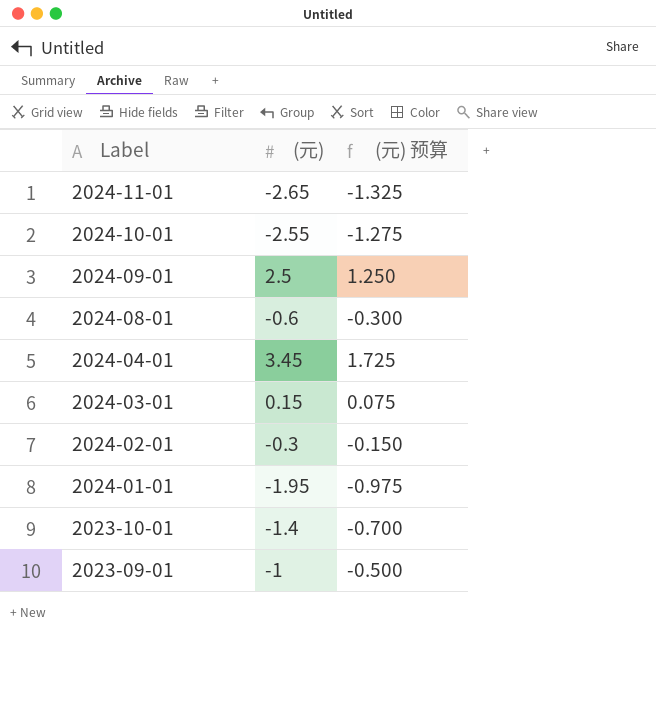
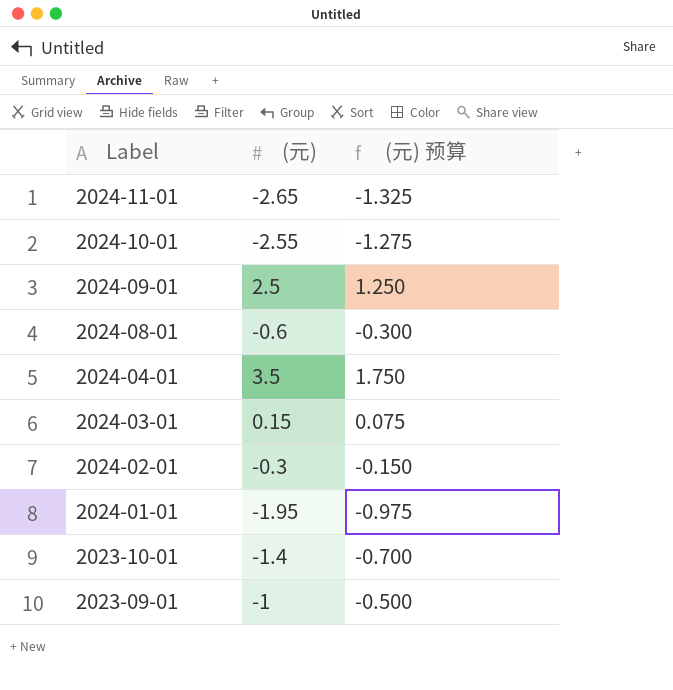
2024-04-01 | (元): 3.45 -> 3.5
2024-04-01 | (元) 预算: 1.725 -> 1.750

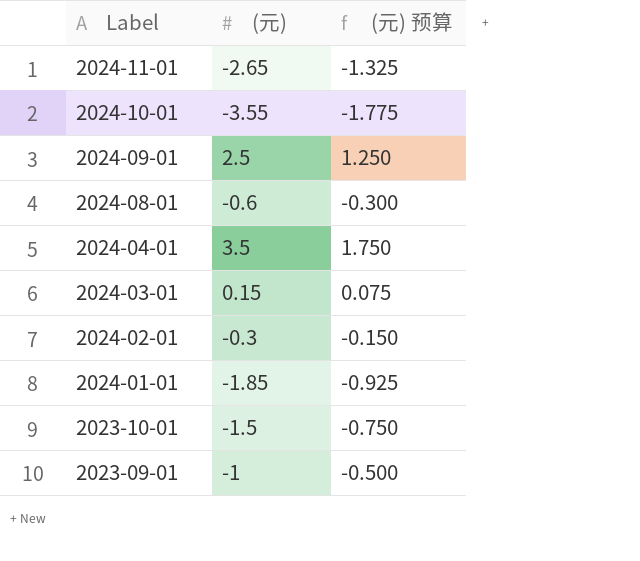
2024-10-01 | (元): -2.55 -> -3.55
2024-10-01 | (元) 预算: -1.275 -> -1.775
2024-01-01 | (元): -1.95 -> -1.85
2024-01-01 | (元) 预算: -0.975 -> -0.925
2023-10-01 | (元): -1.4 -> -1.5
2023-10-01 | (元) 预算: -0.700 -> -0.750

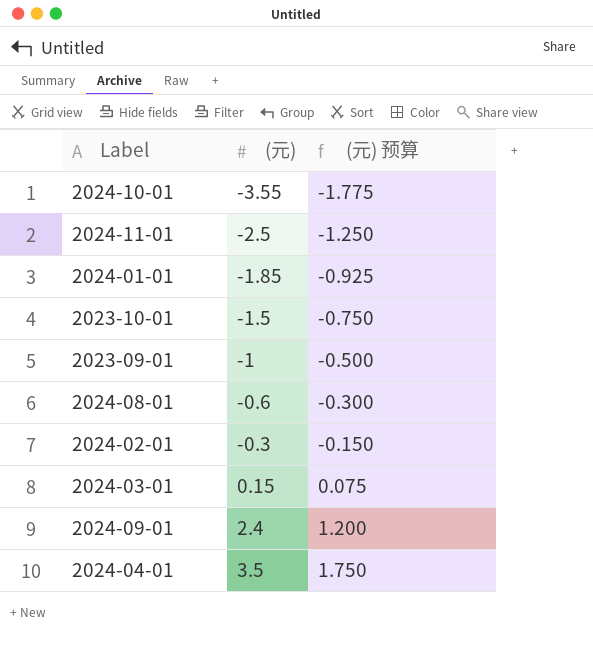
row order: Label descending -> (元) ascending
2024-11-01 | (元): -2.65 -> -2.5
2024-11-01 | (元) 预算: -1.325 -> -1.250
2024-09-01 | (元): 2.5 -> 2.4
2024-09-01 | (元) 预算: 1.250 -> 1.200

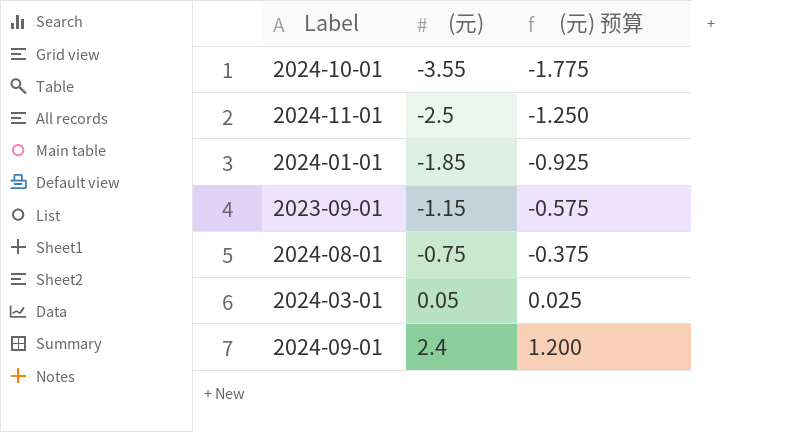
row 2023-10-01: -1.5 | -0.750 -> none
row 2024-02-01: -0.3 | -0.150 -> none
row 2024-04-01: 3.5 | 1.750 -> none
2023-09-01 | (元): -1 -> -1.15
2023-09-01 | (元) 预算: -0.500 -> -0.575
2024-08-01 | (元): -0.6 -> -0.75
2024-08-01 | (元) 预算: -0.300 -> -0.375
2024-03-01 | (元): 0.15 -> 0.05
2024-03-01 | (元) 预算: 0.075 -> 0.025

